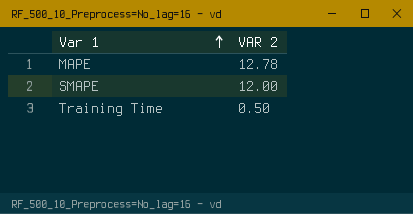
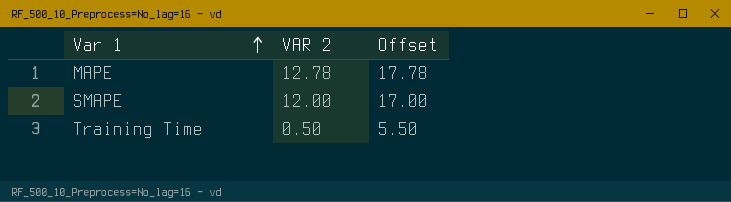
column Offset | formula: none -> [VAR 2] + 5

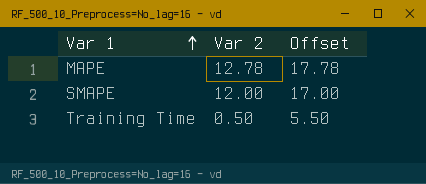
column name: VAR 2 -> Var 2

